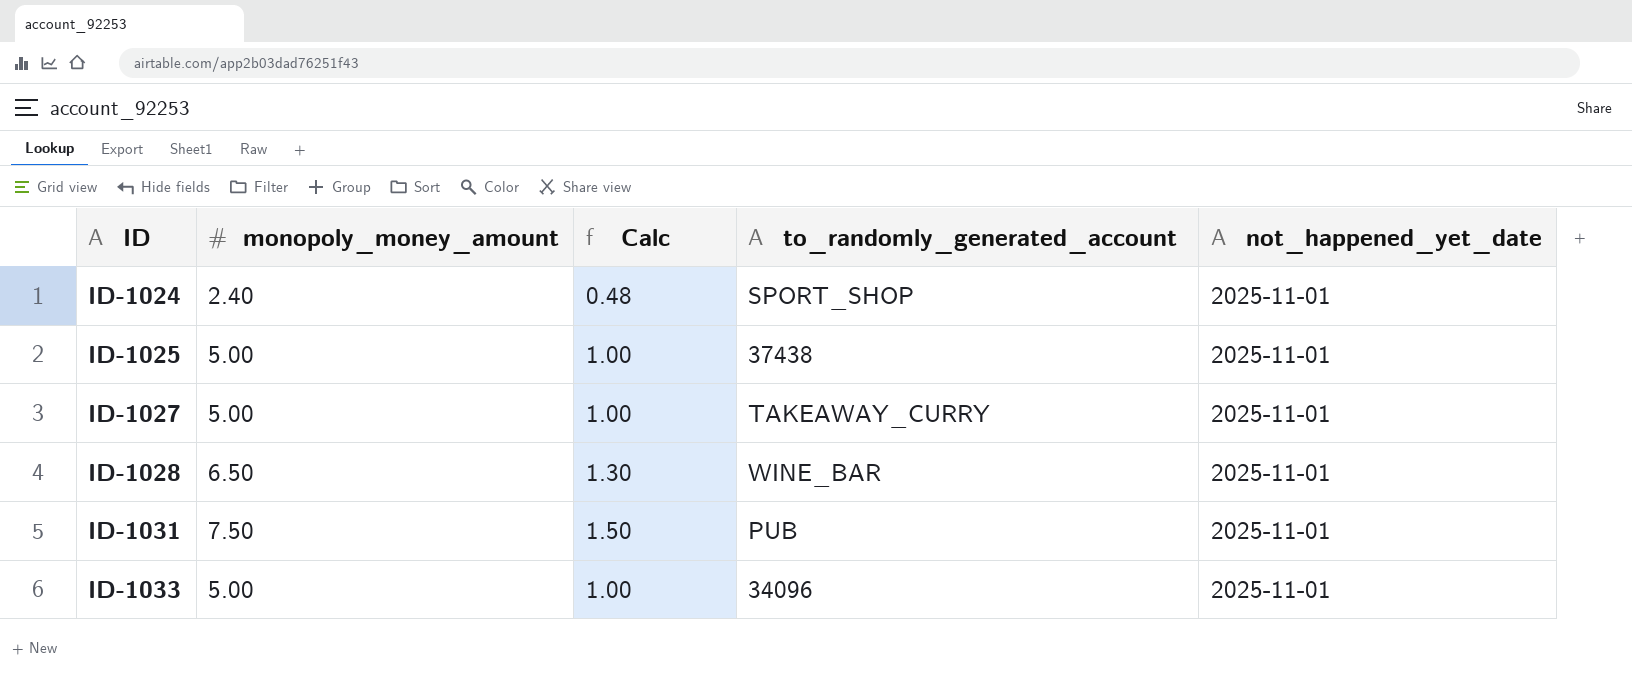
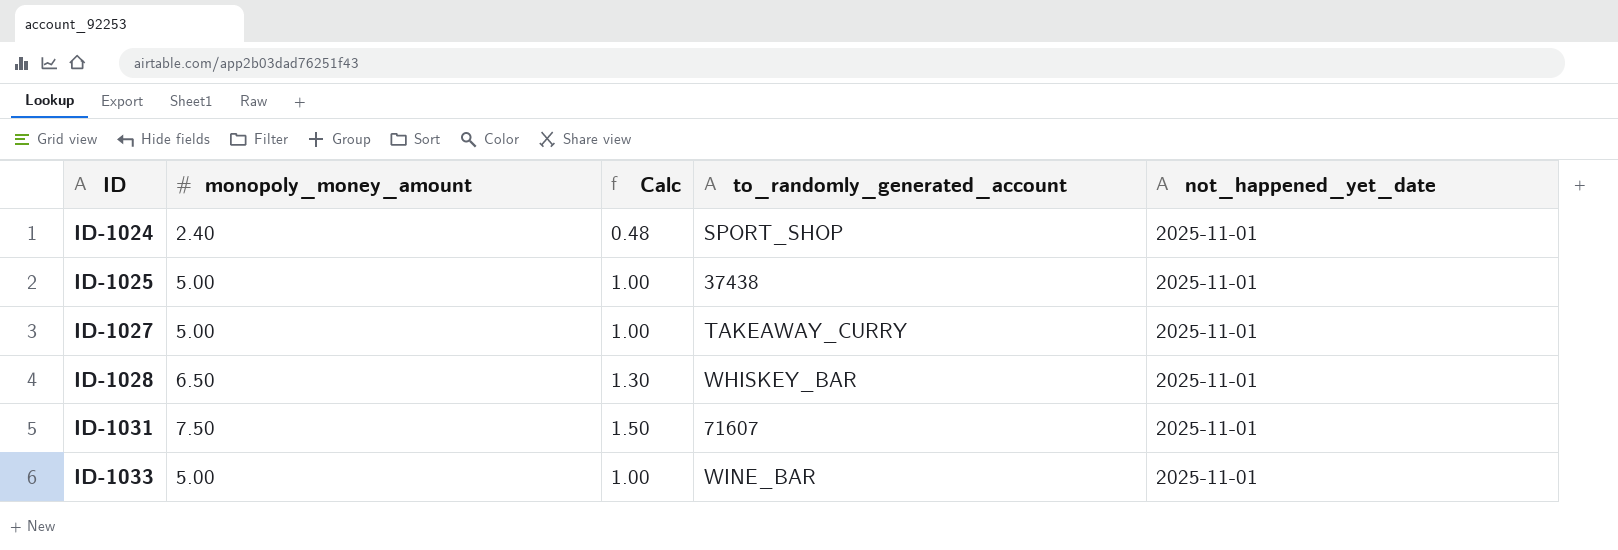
ID-1028 | to_randomly_generated_account: WINE_BAR -> WHISKEY_BAR
ID-1031 | to_randomly_generated_account: PUB -> 71607
ID-1033 | to_randomly_generated_account: 34096 -> WINE_BAR

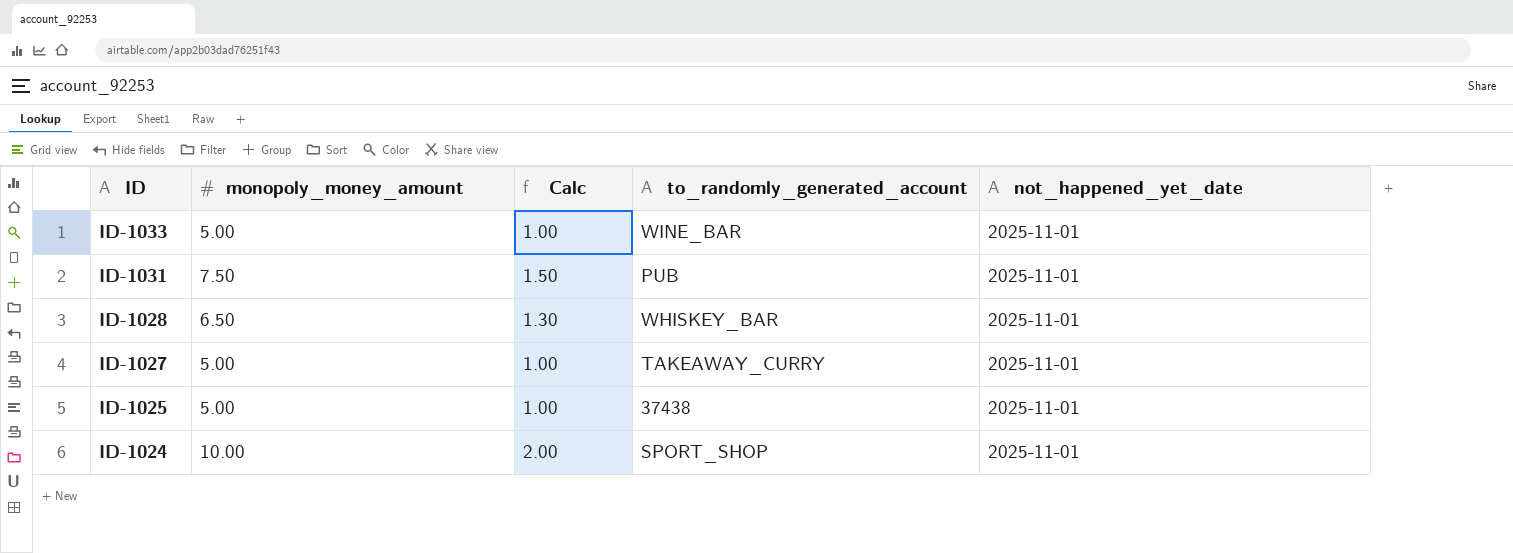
row order: ID ascending -> ID descending
ID-1031 | to_randomly_generated_account: 71607 -> PUB
ID-1024 | monopoly_money_amount: 2.40 -> 10.00
ID-1024 | Calc: 0.48 -> 2.00

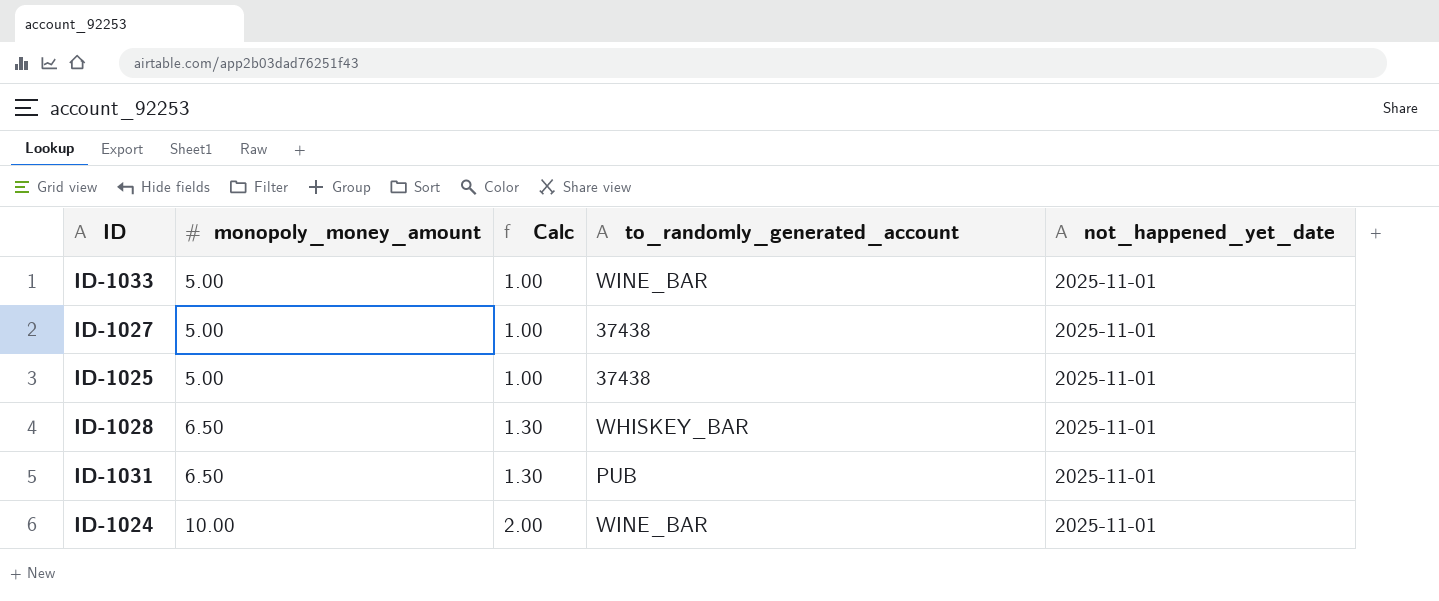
row order: ID descending -> monopoly_money_amount ascending
ID-1027 | to_randomly_generated_account: TAKEAWAY_CURRY -> 37438
ID-1031 | monopoly_money_amount: 7.50 -> 6.50
ID-1031 | Calc: 1.50 -> 1.30
ID-1024 | to_randomly_generated_account: SPORT_SHOP -> WINE_BAR

